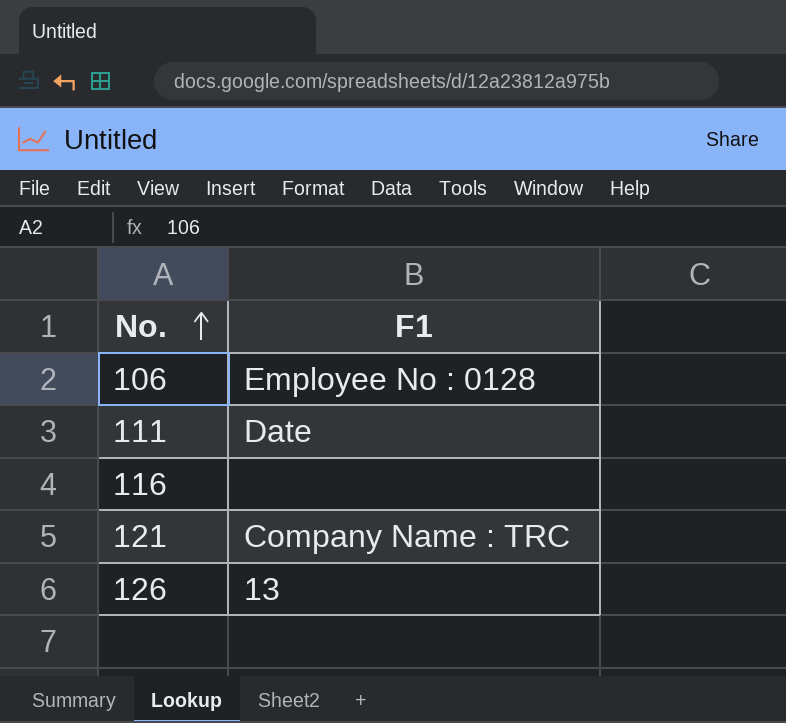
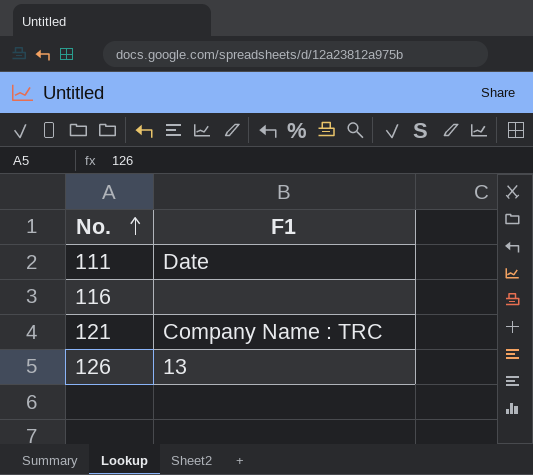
row 106: Employee No : 0128 -> none

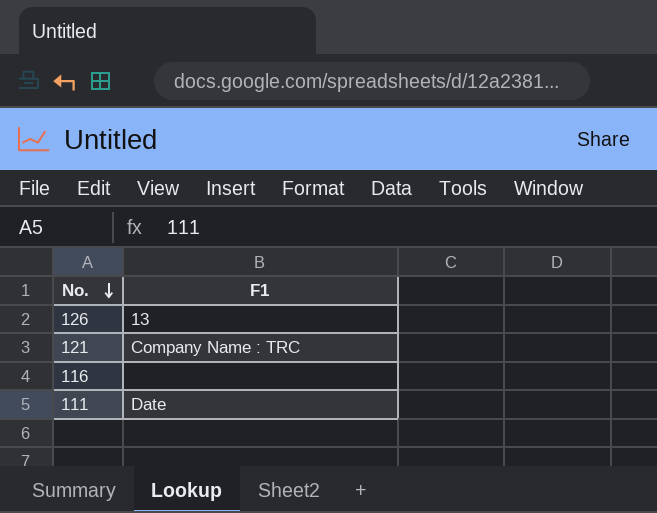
row order: No. ascending -> No. descending

